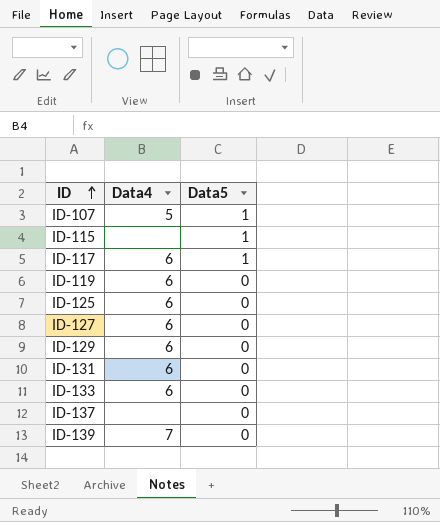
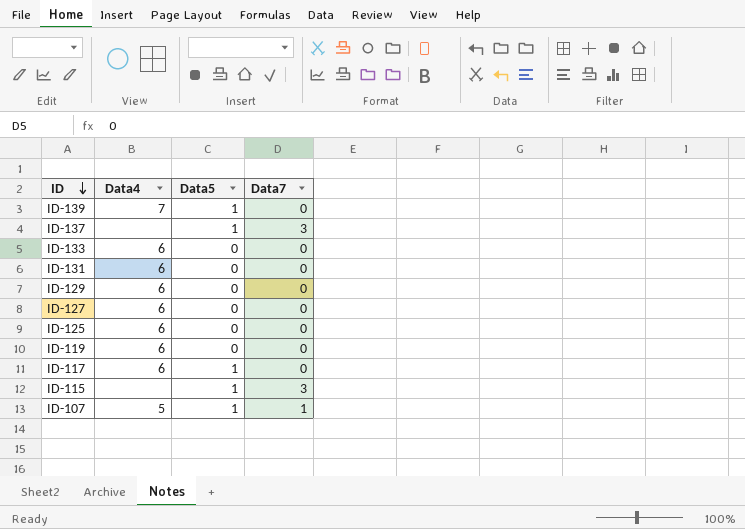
row order: ID ascending -> ID descending
column Data7 | position: none -> 4
ID-139 | Data5: 0 -> 1
ID-137 | Data5: 0 -> 1

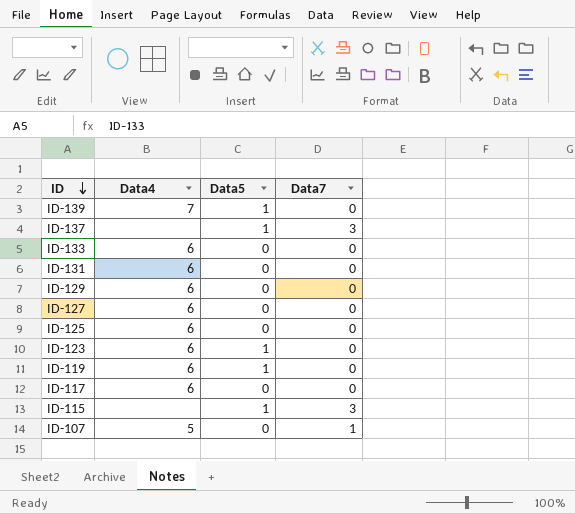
row ID-123: none -> 6 | 1 | 0
ID-119 | Data5: 0 -> 1
ID-117 | Data5: 1 -> 0
ID-107 | Data5: 1 -> 0

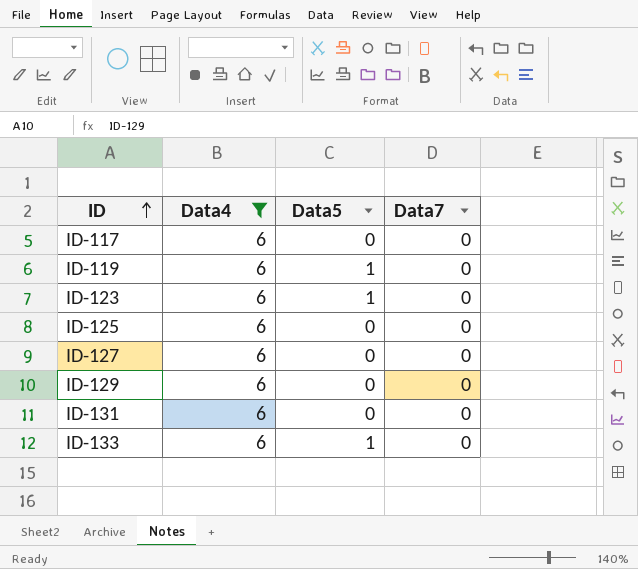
filter: none -> Data4 = 6
row order: ID descending -> ID ascending
ID-133 | Data5: 0 -> 1

